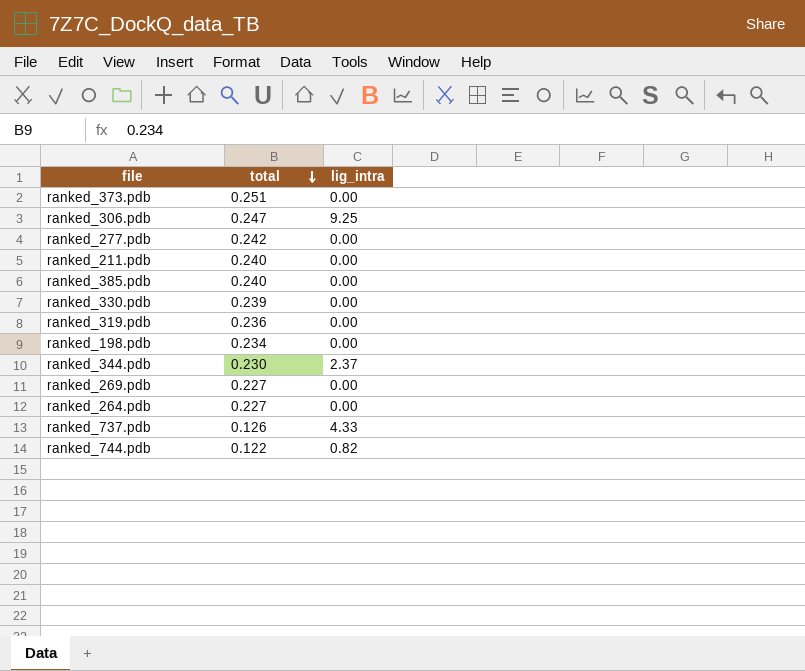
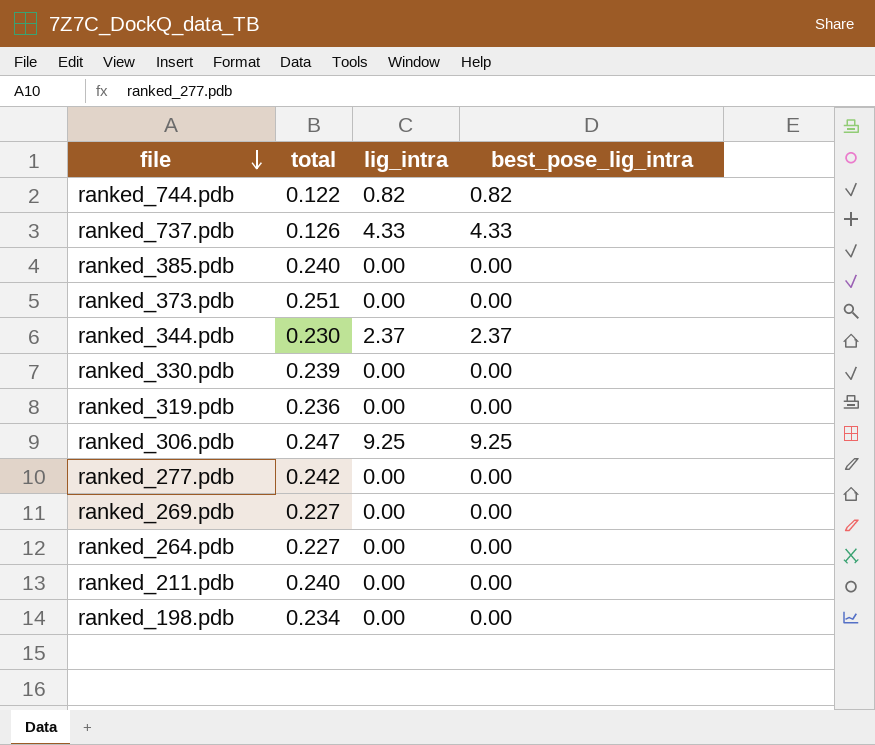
row order: total descending -> file descending
column best_pose_lig_intra | position: none -> 4

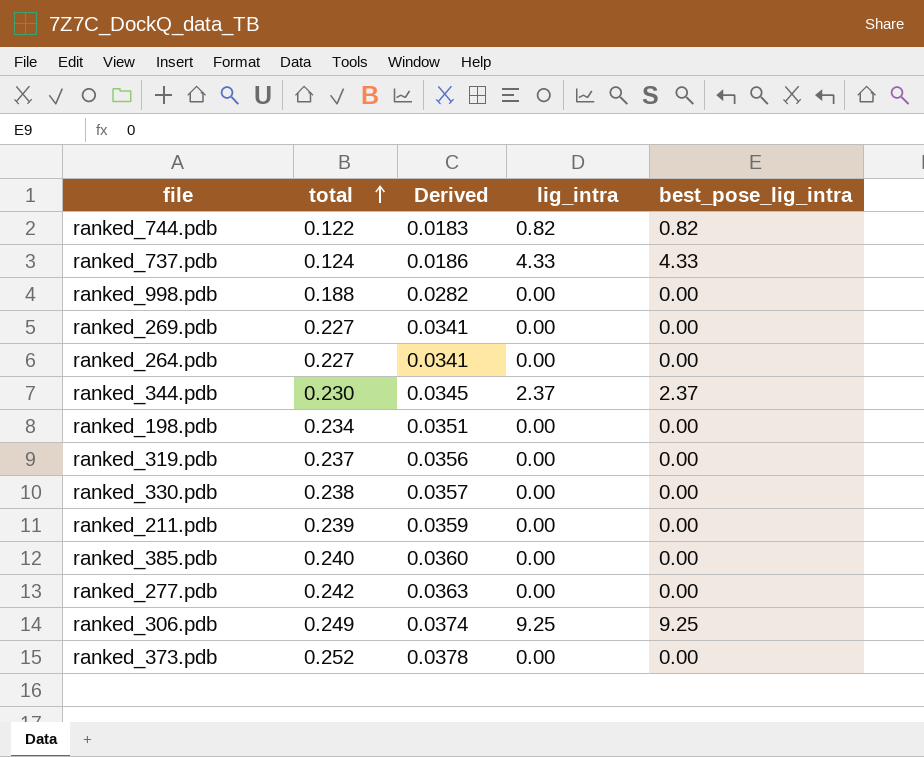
row order: file descending -> total ascending
column Derived | formula: none -> [total] * 0.15
ranked_737.pdb | total: 0.126 -> 0.124
row ranked_998.pdb: none -> 0.188 | 0.0282 | 0.00 | 0.00
ranked_319.pdb | total: 0.236 -> 0.237
ranked_330.pdb | total: 0.239 -> 0.238
ranked_211.pdb | total: 0.240 -> 0.239
ranked_306.pdb | total: 0.247 -> 0.249
ranked_373.pdb | total: 0.251 -> 0.252

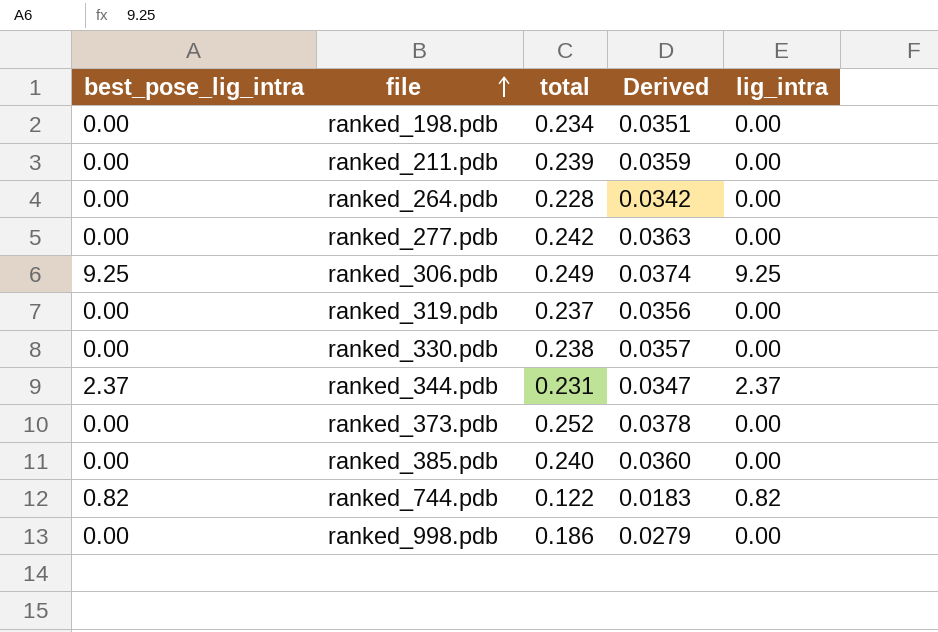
row order: total ascending -> file ascending
column best_pose_lig_intra | position: 5 -> 1
row ranked_737.pdb: 0.124 | 0.0186 | 4.33 | 4.33 -> none
row ranked_269.pdb: 0.227 | 0.0341 | 0.00 | 0.00 -> none
ranked_264.pdb | total: 0.227 -> 0.228
ranked_264.pdb | Derived: 0.0341 -> 0.0342
ranked_344.pdb | total: 0.230 -> 0.231
ranked_344.pdb | Derived: 0.0345 -> 0.0347
ranked_998.pdb | total: 0.188 -> 0.186
ranked_998.pdb | Derived: 0.0282 -> 0.0279

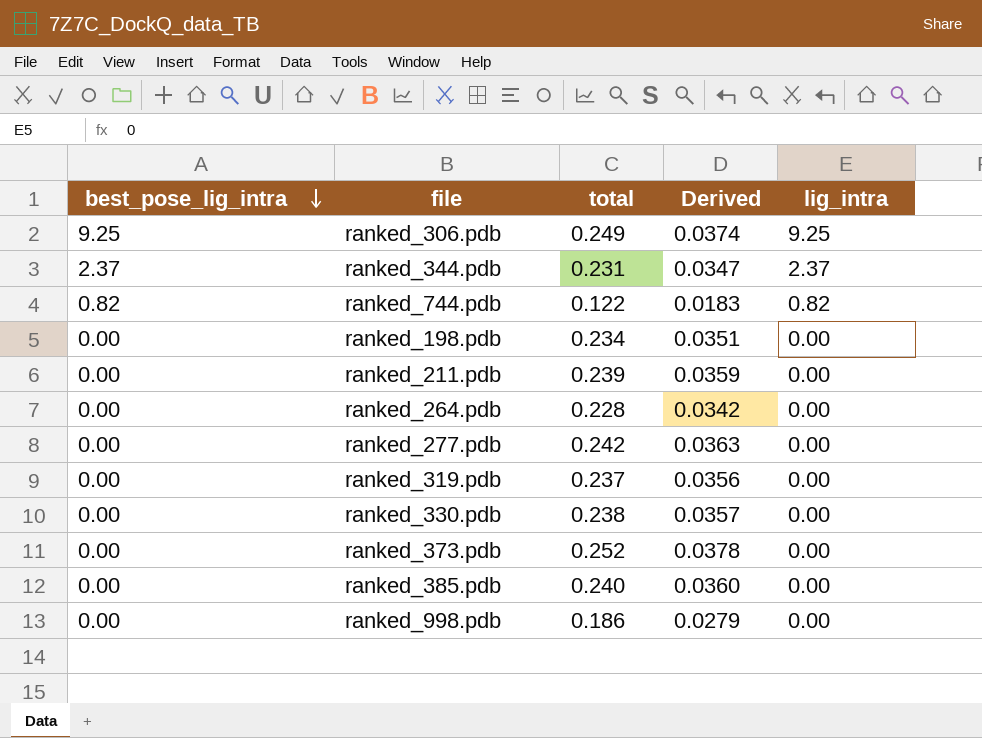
row order: file ascending -> best_pose_lig_intra descending

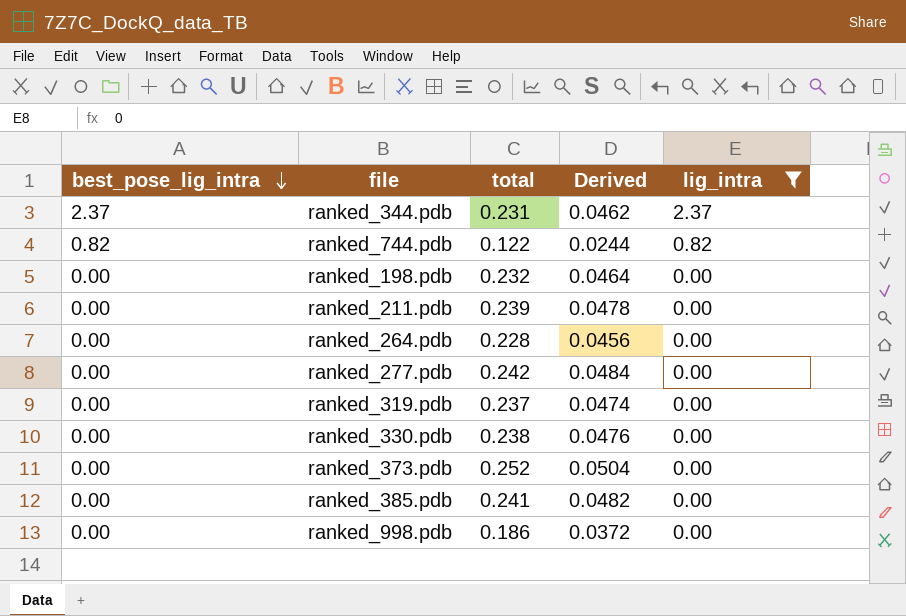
filter: none -> lig_intra != 9.25
column Derived | formula: [total] * 0.15 -> [total] * 0.2
ranked_198.pdb | total: 0.234 -> 0.232
ranked_385.pdb | total: 0.240 -> 0.241

